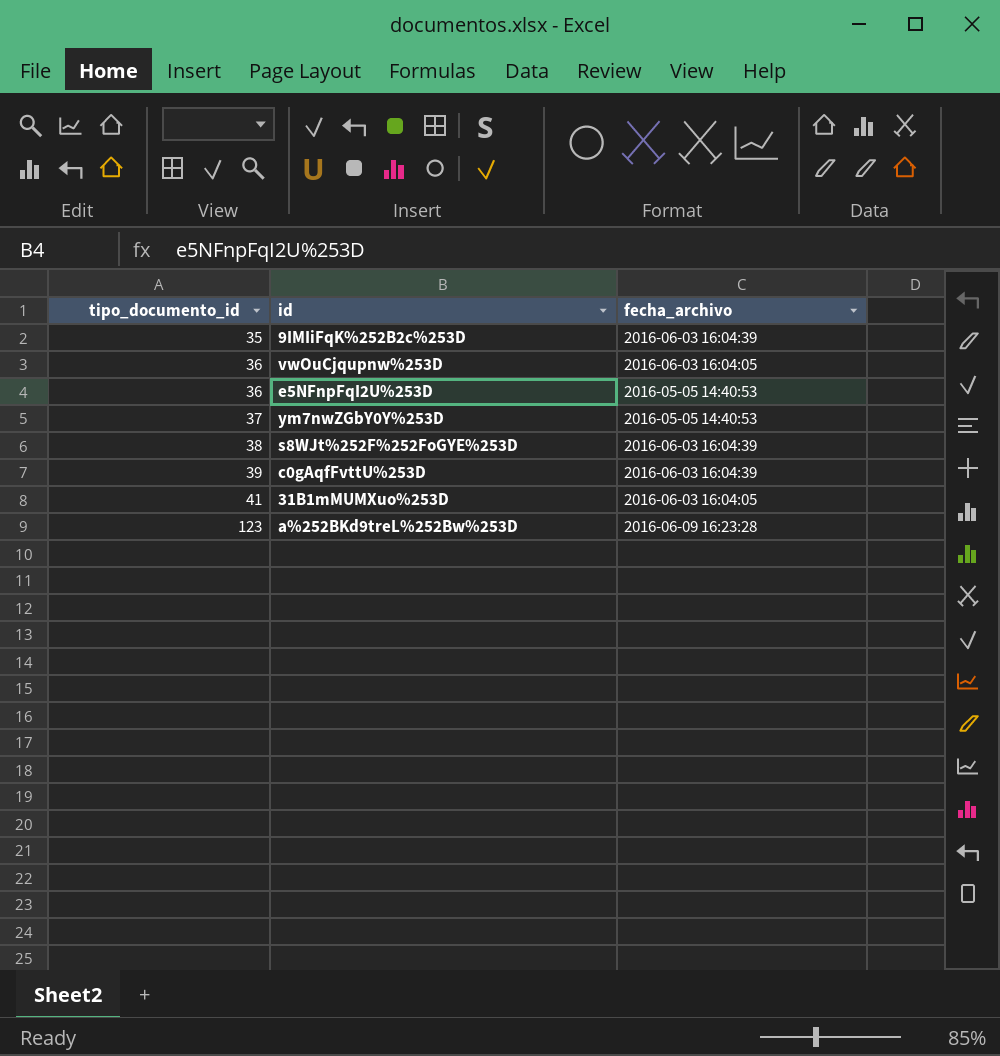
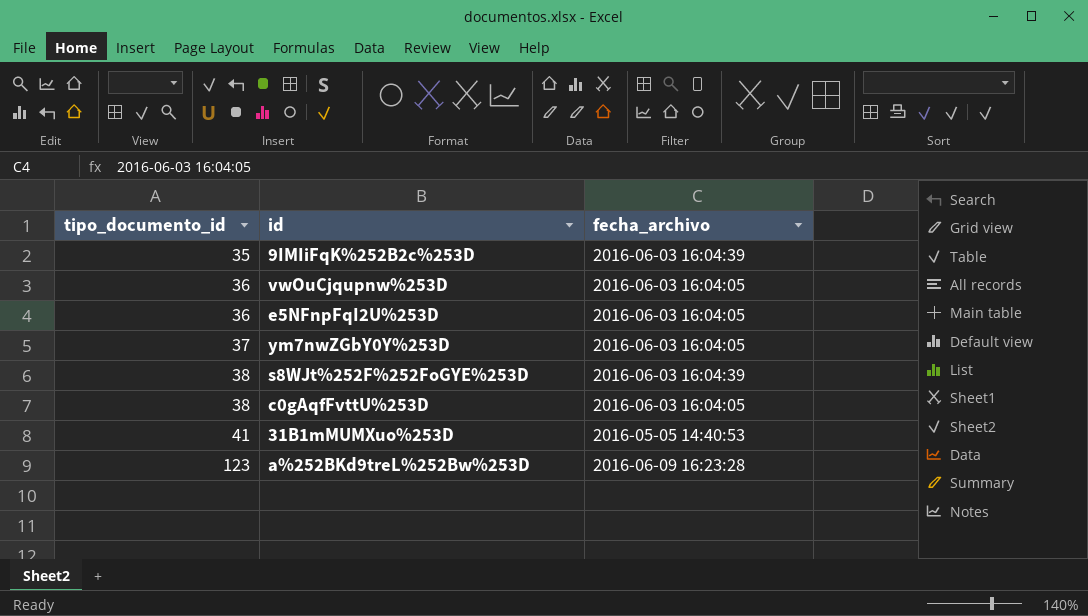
e5NFnpFqI2U%253D | fecha_archivo: 2016-05-05 14:40:53 -> 2016-06-03 16:04:05
ym7nwZGbY0Y%253D | fecha_archivo: 2016-05-05 14:40:53 -> 2016-06-03 16:04:05
c0gAqfFvttU%253D | tipo_documento_id: 39 -> 38
c0gAqfFvttU%253D | fecha_archivo: 2016-06-03 16:04:39 -> 2016-06-03 16:04:05
31B1mMUMXuo%253D | fecha_archivo: 2016-06-03 16:04:05 -> 2016-05-05 14:40:53

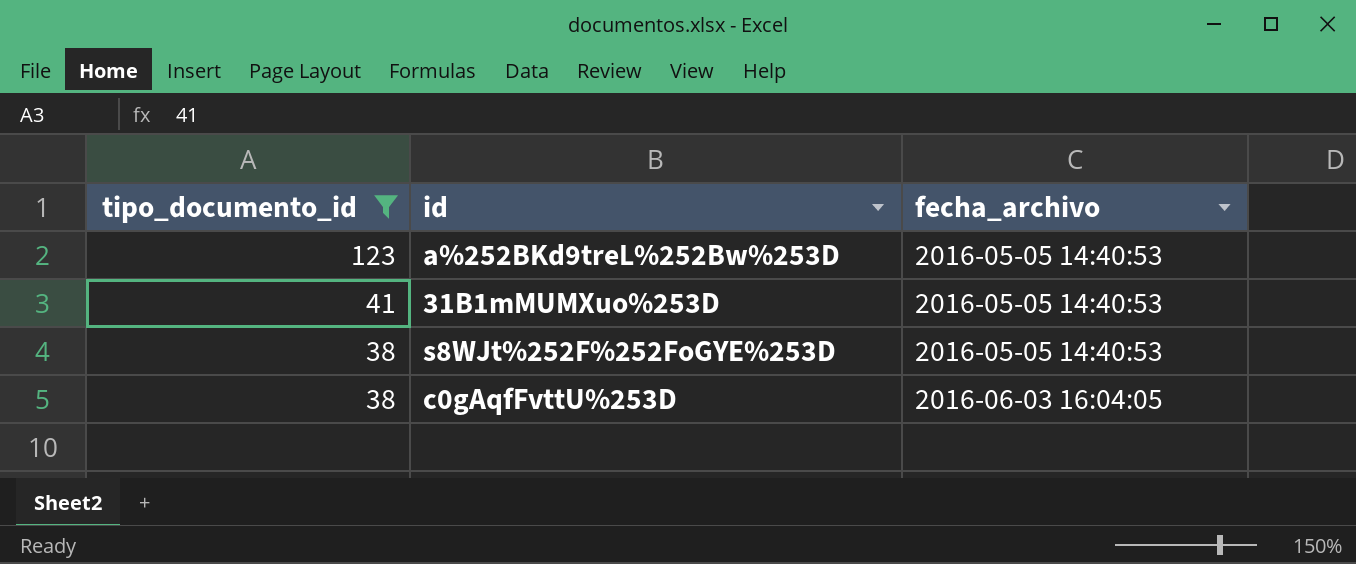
filter: none -> tipo_documento_id >= 38
row order: tipo_documento_id ascending -> tipo_documento_id descending
a%252BKd9treL%252Bw%253D | fecha_archivo: 2016-06-09 16:23:28 -> 2016-05-05 14:40:53
s8WJt%252F%252FoGYE%253D | fecha_archivo: 2016-06-03 16:04:39 -> 2016-05-05 14:40:53

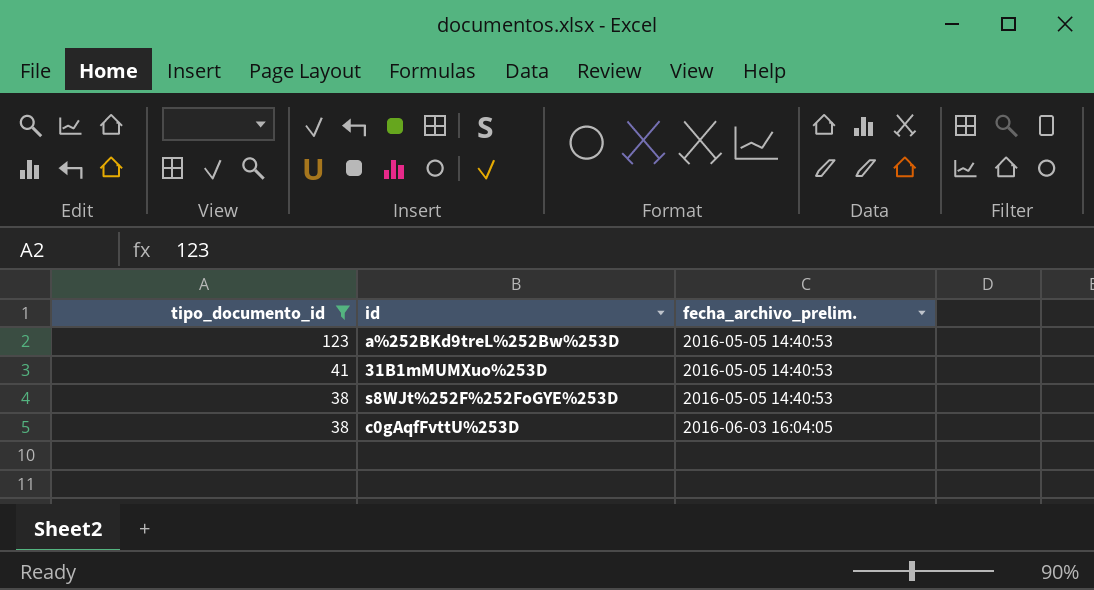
column name: fecha_archivo -> fecha_archivo_prelim.

